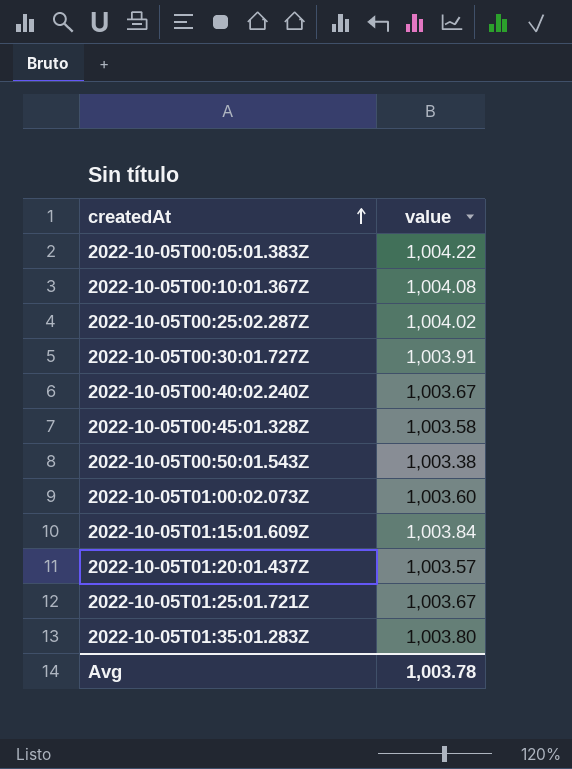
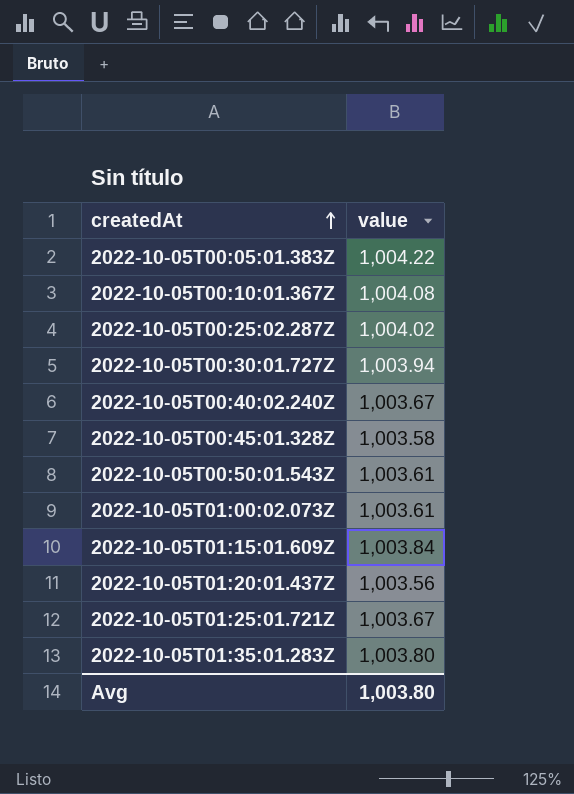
2022-10-05T00:30:01.727Z | value: 1,003.91 -> 1,003.94
2022-10-05T00:50:01.543Z | value: 1,003.38 -> 1,003.61
2022-10-05T01:00:02.073Z | value: 1,003.60 -> 1,003.61
2022-10-05T01:20:01.437Z | value: 1,003.57 -> 1,003.56
Avg | value: 1,003.78 -> 1,003.80

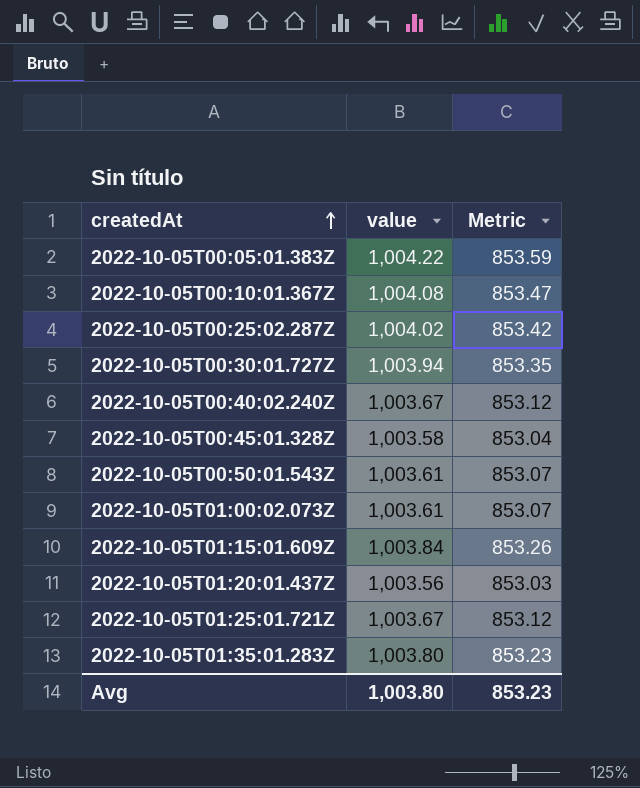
column Metric | formula: none -> [value] * 0.85

